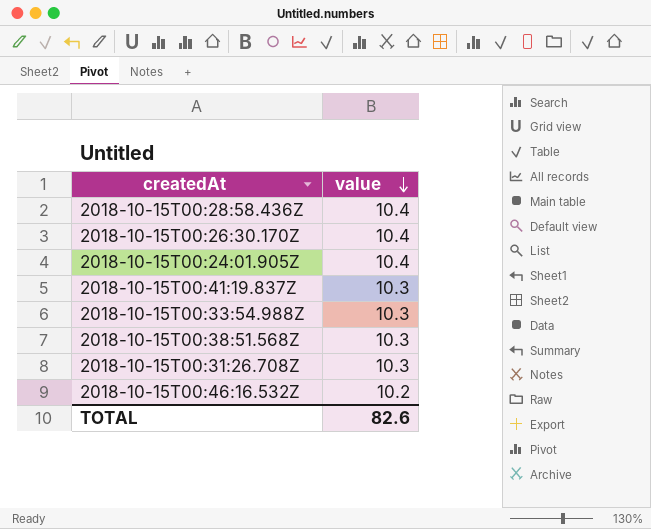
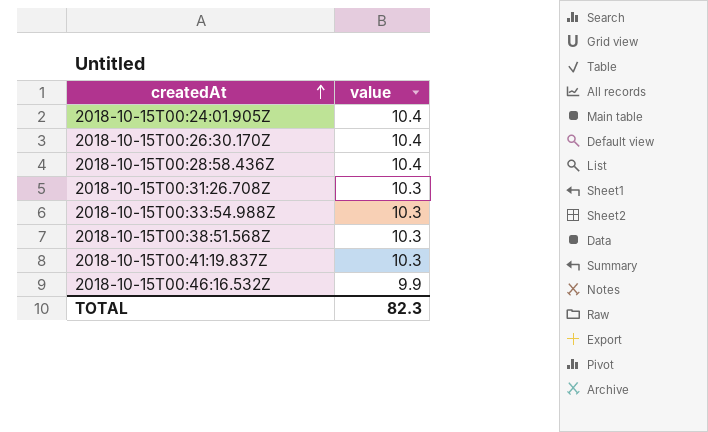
row order: value descending -> createdAt ascending
2018-10-15T00:46:16.532Z | value: 10.2 -> 9.9
TOTAL | value: 82.6 -> 82.3

